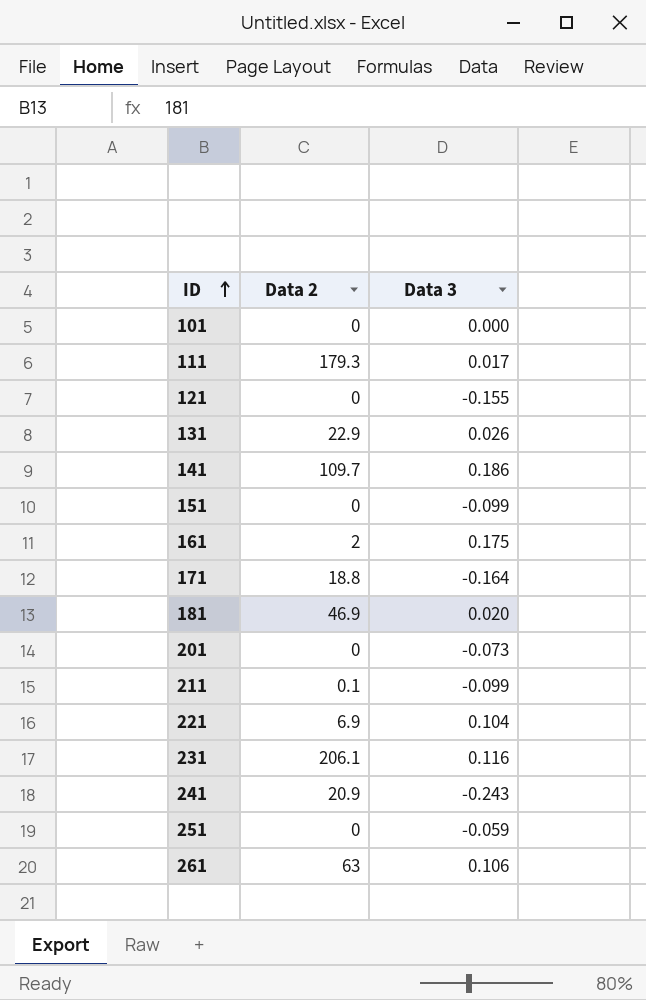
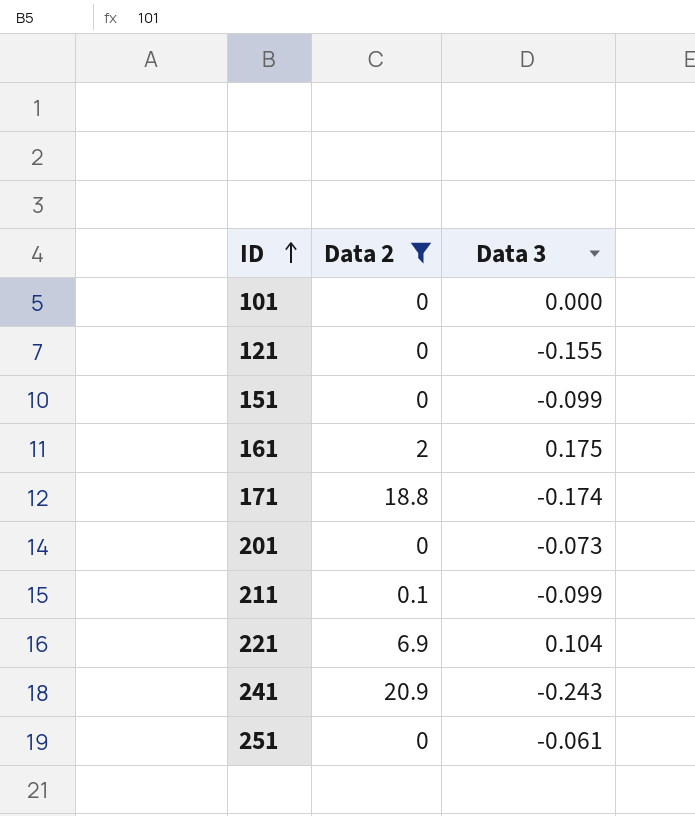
filter: none -> Data 2 <= 20.9
171 | Data 3: -0.164 -> -0.174
251 | Data 3: -0.059 -> -0.061

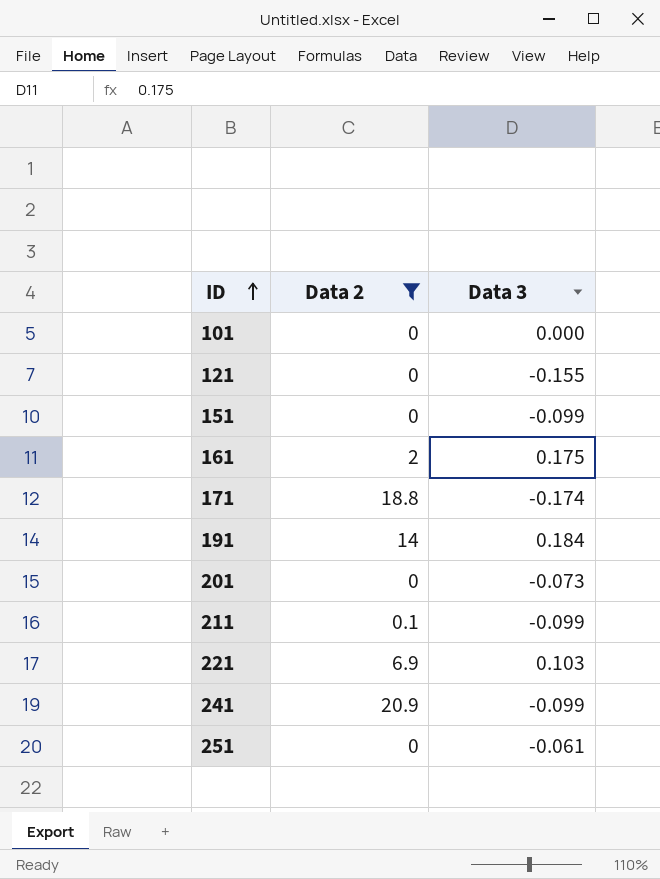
row 191: none -> 14 | 0.184
221 | Data 3: 0.104 -> 0.103
241 | Data 3: -0.243 -> -0.099

